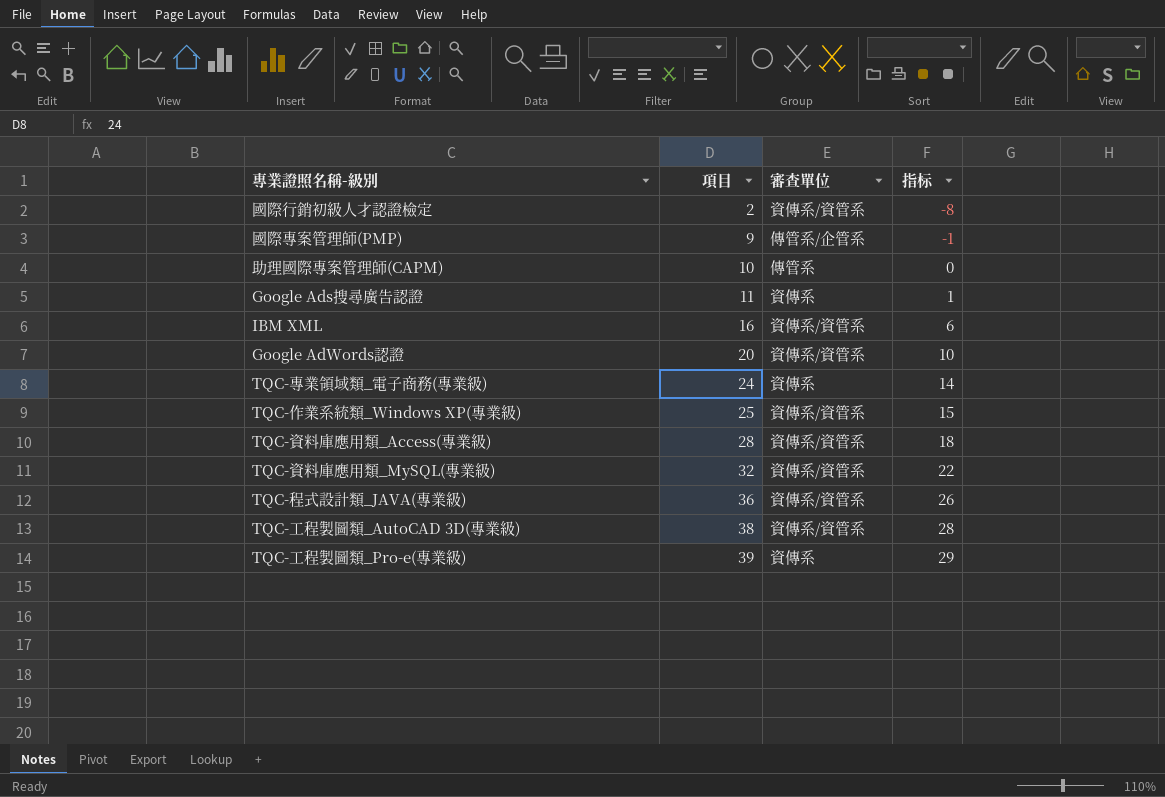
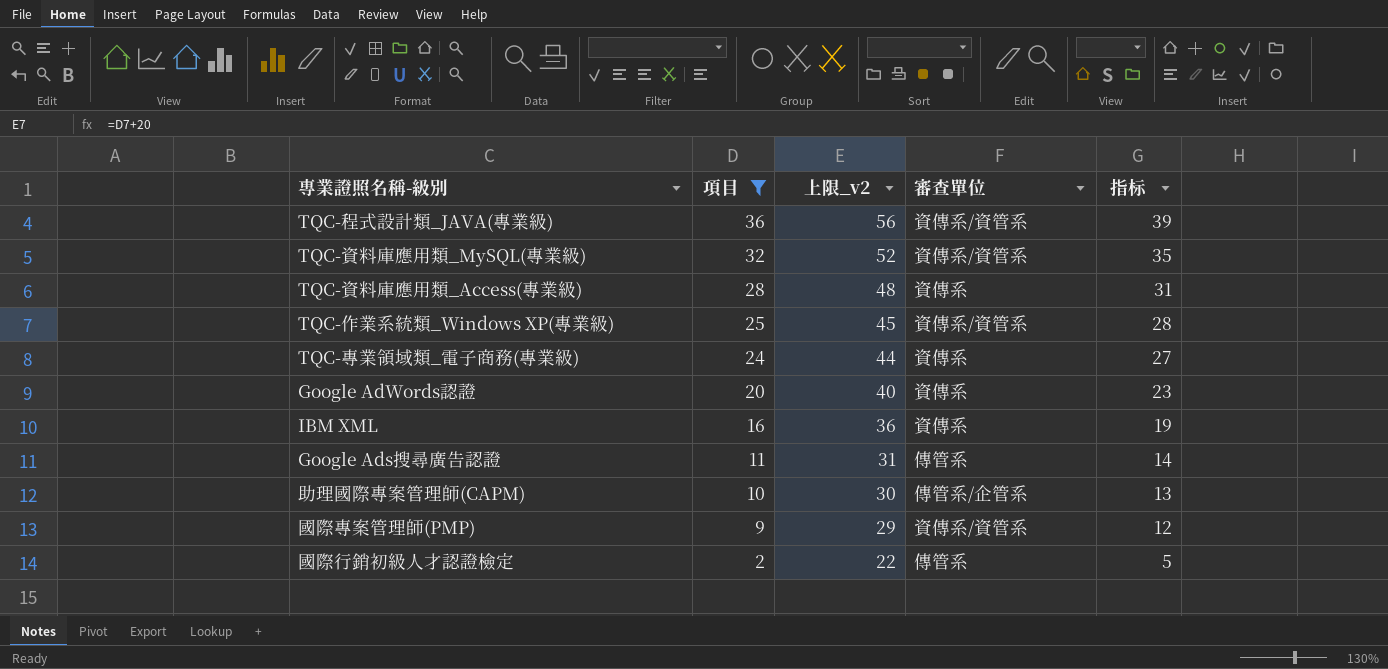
filter: none -> 項目 <= 36
row order: 項目 ascending -> 項目 descending
column 上限_v2 | formula: none -> [項目] + 20
column 指标 | formula: [項目] - 10 -> [項目] + 3
TQC-資料庫應用類_Access(專業級) | 審查單位: 資傳系/資管系 -> 資傳系
Google AdWords認證 | 審查單位: 資傳系/資管系 -> 資傳系
IBM XML | 審查單位: 資傳系/資管系 -> 資傳系
Google Ads搜尋廣告認證 | 審查單位: 資傳系 -> 傳管系
助理國際專案管理師(CAPM) | 審查單位: 傳管系 -> 傳管系/企管系
國際專案管理師(PMP) | 審查單位: 傳管系/企管系 -> 資傳系/資管系
國際行銷初級人才認證檢定 | 審查單位: 資傳系/資管系 -> 傳管系

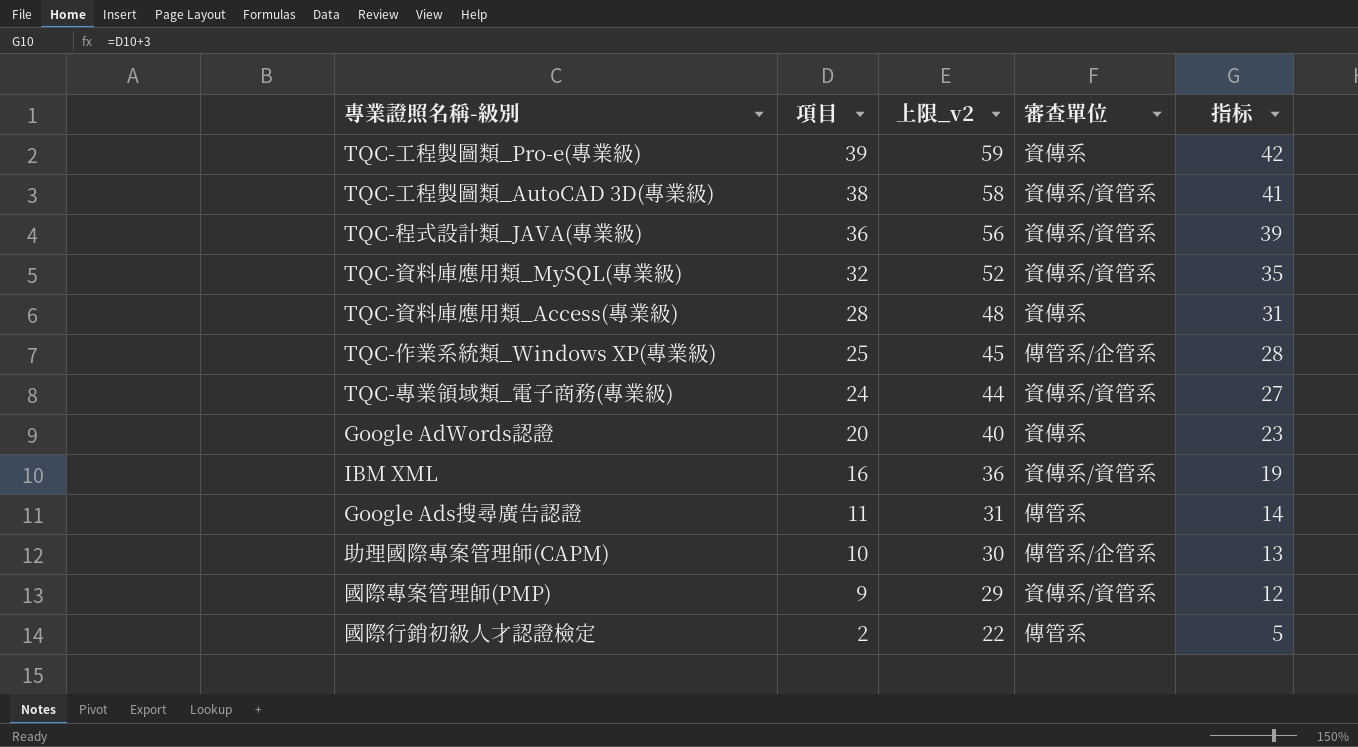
filter: 項目 <= 36 -> none
TQC-作業系統類_Windows XP(專業級) | 審查單位: 資傳系/資管系 -> 傳管系/企管系
TQC-專業領域類_電子商務(專業級) | 審查單位: 資傳系 -> 資傳系/資管系
IBM XML | 審查單位: 資傳系 -> 資傳系/資管系

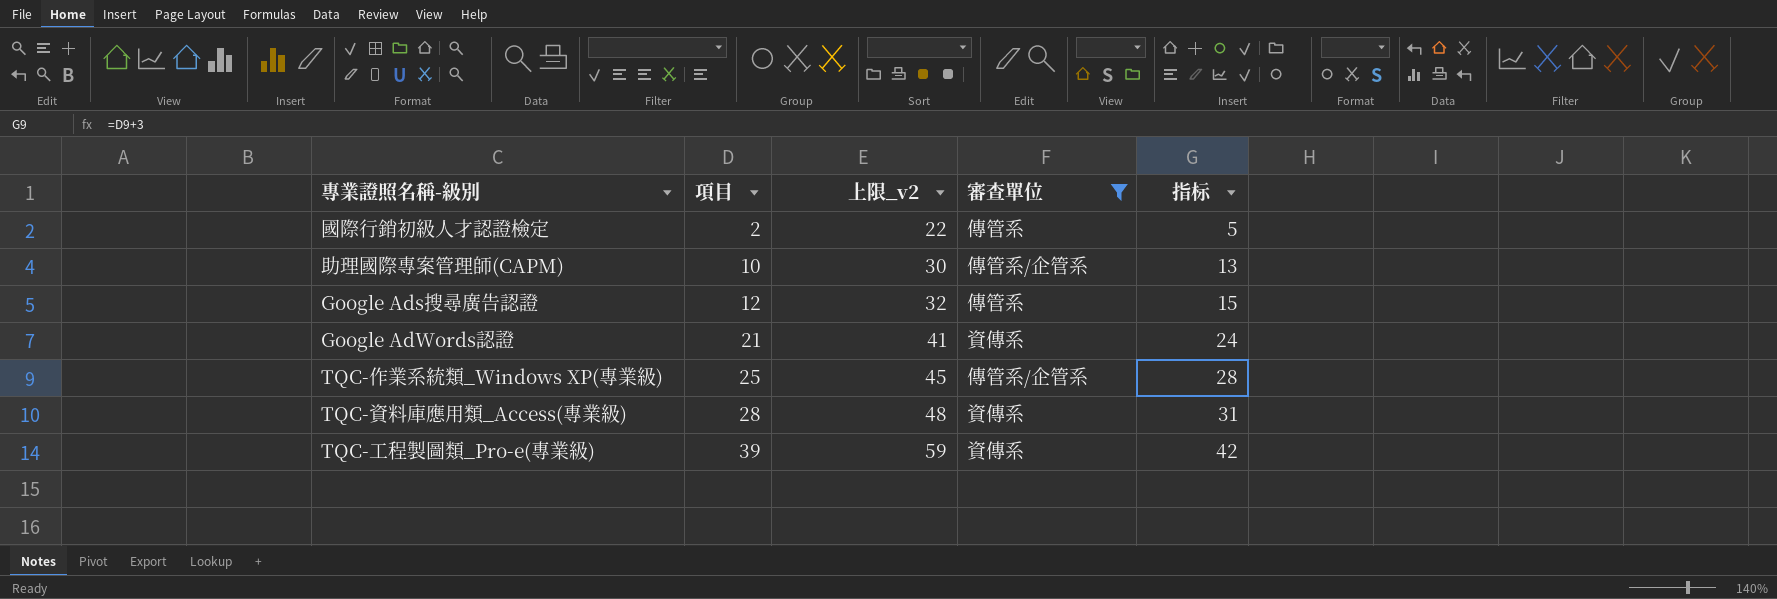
filter: none -> 審查單位 != 資傳系/資管系
row order: 項目 descending -> 項目 ascending
Google Ads搜尋廣告認證 | 項目: 11 -> 12
Google Ads搜尋廣告認證 | 上限_v2: 31 -> 32
Google Ads搜尋廣告認證 | 指标: 14 -> 15
Google AdWords認證 | 項目: 20 -> 21
Google AdWords認證 | 上限_v2: 40 -> 41
Google AdWords認證 | 指标: 23 -> 24

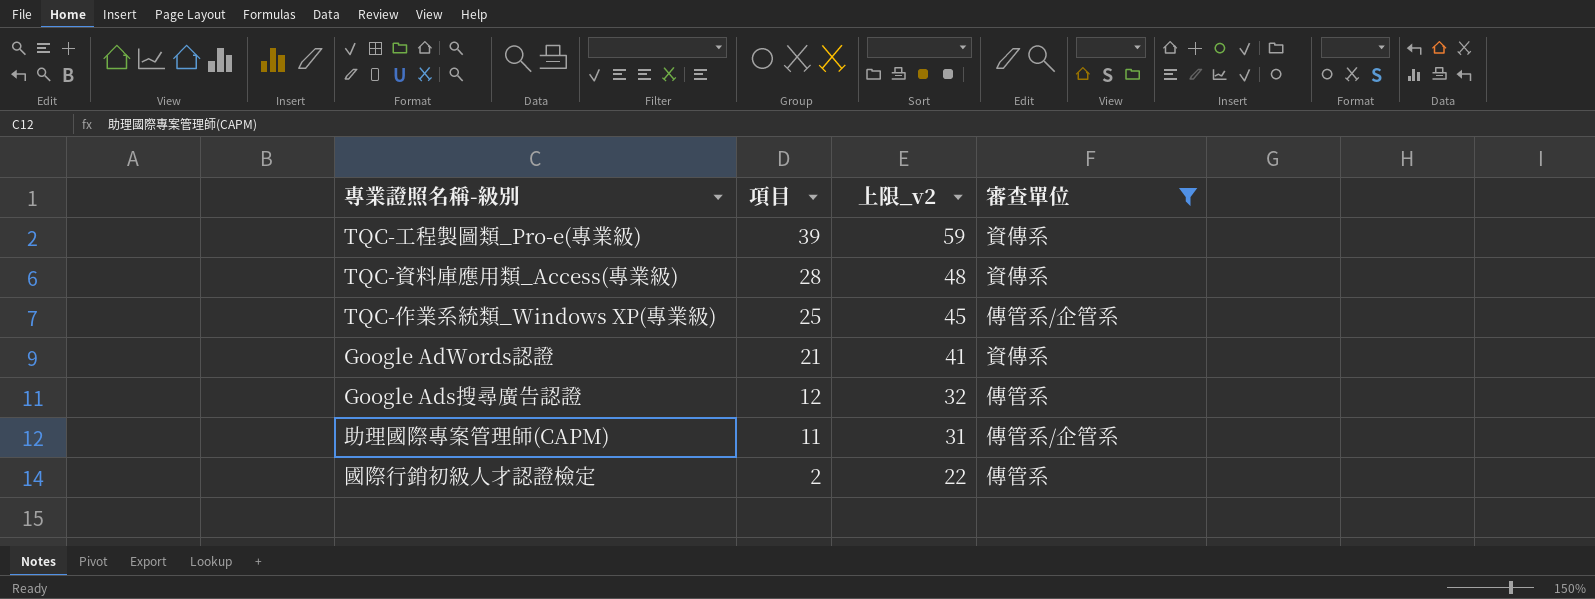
row order: 項目 ascending -> 項目 descending
column 指标 | formula: [項目] + 3 -> none
助理國際專案管理師(CAPM) | 項目: 10 -> 11
助理國際專案管理師(CAPM) | 上限_v2: 30 -> 31

